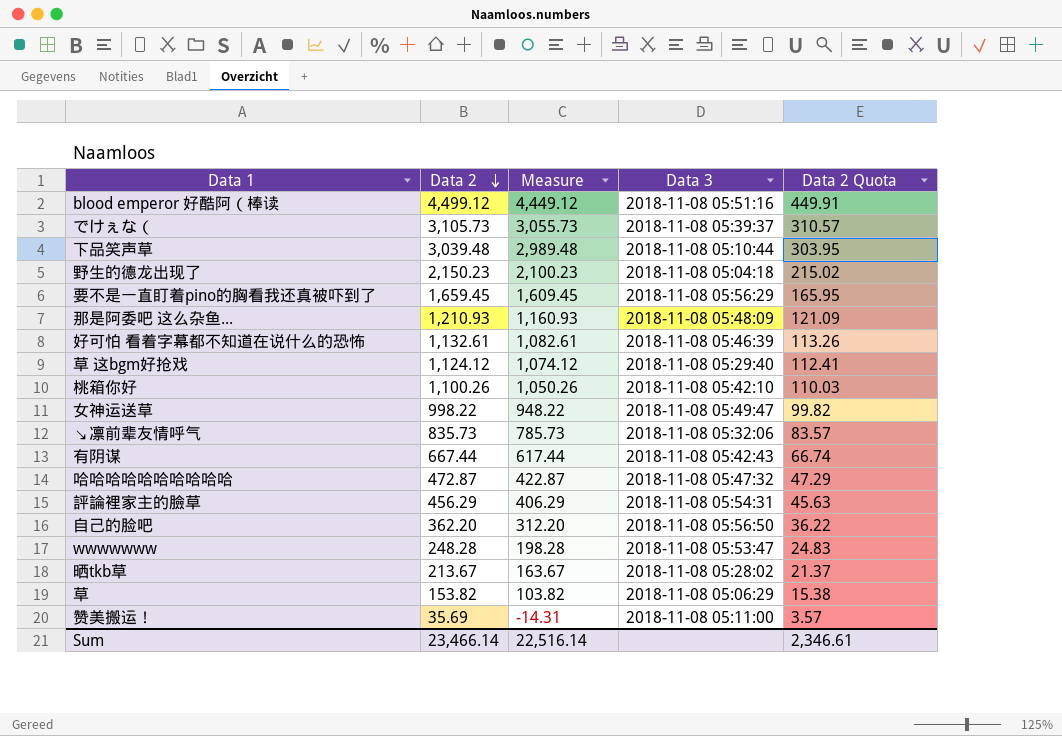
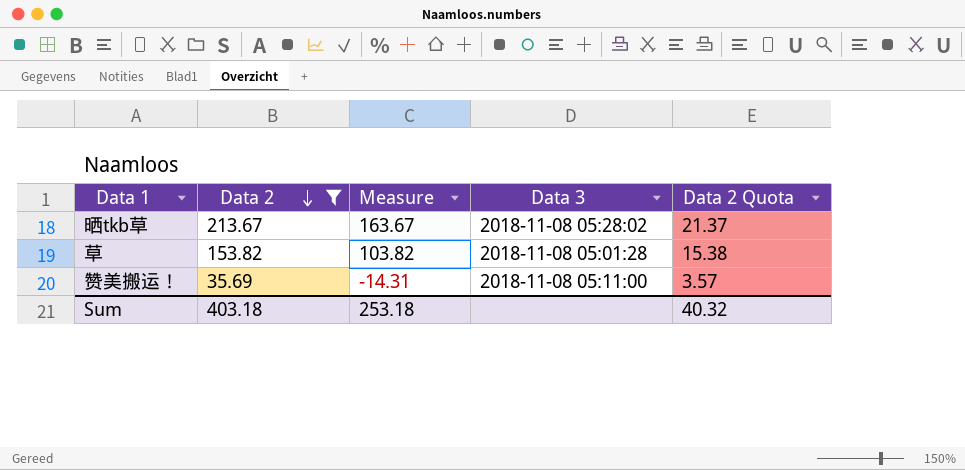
filter: none -> Data 2 <= 213.67
草 | Data 3: 2018-11-08 05:06:29 -> 2018-11-08 05:01:28
Sum | Data 2: 23,466.14 -> 403.18
Sum | Measure: 22,516.14 -> 253.18
Sum | Data 2 Quota: 2,346.61 -> 40.32

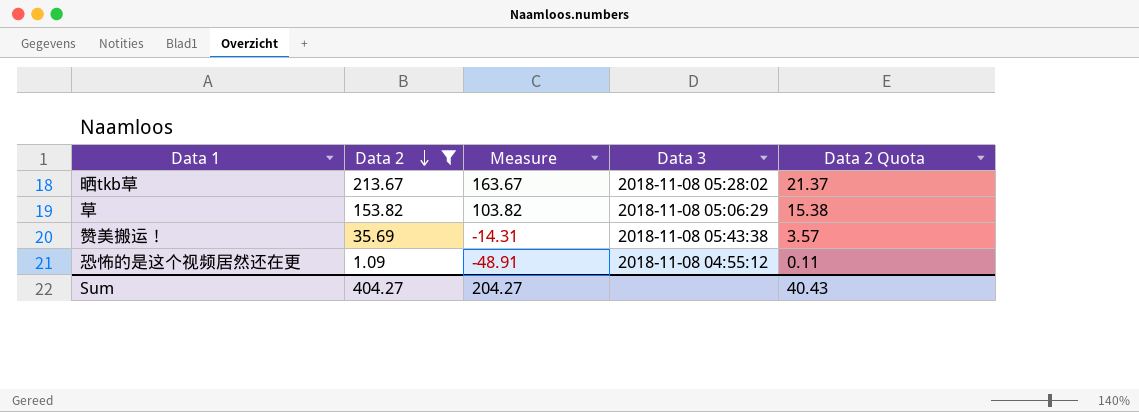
草 | Data 3: 2018-11-08 05:01:28 -> 2018-11-08 05:06:29
赞美搬运！ | Data 3: 2018-11-08 05:11:00 -> 2018-11-08 05:43:38
row 恐怖的是这个视频居然还在更: none -> 1.09 | -48.91 | 2018-11-08 04:55:12 | 0.11
Sum | Data 2: 403.18 -> 404.27
Sum | Measure: 253.18 -> 204.27
Sum | Data 2 Quota: 40.32 -> 40.43

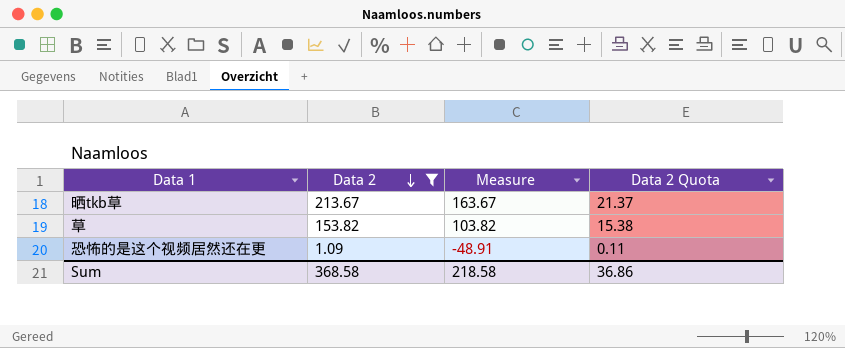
column Data 3 | position: 4 -> none
row 赞美搬运！: 35.69 | -14.31 | 2018-11-08 05:43:38 | 3.57 -> none
Sum | Data 2: 404.27 -> 368.58
Sum | Measure: 204.27 -> 218.58
Sum | Data 2 Quota: 40.43 -> 36.86

